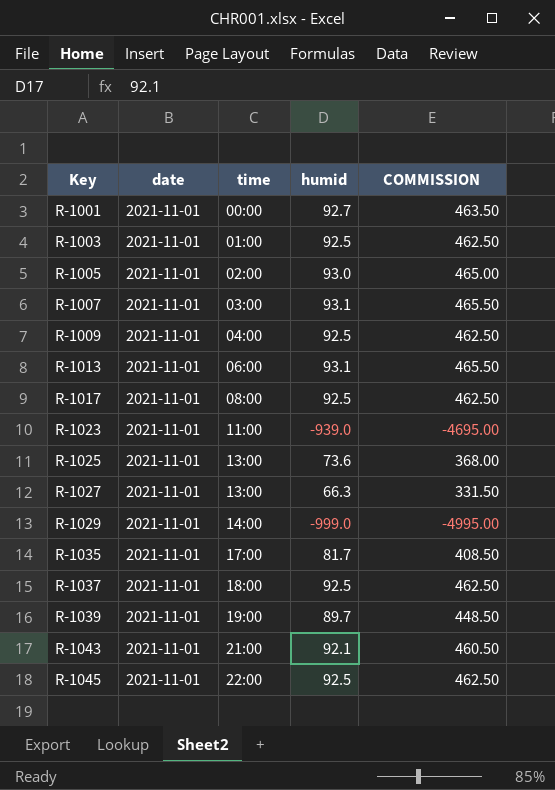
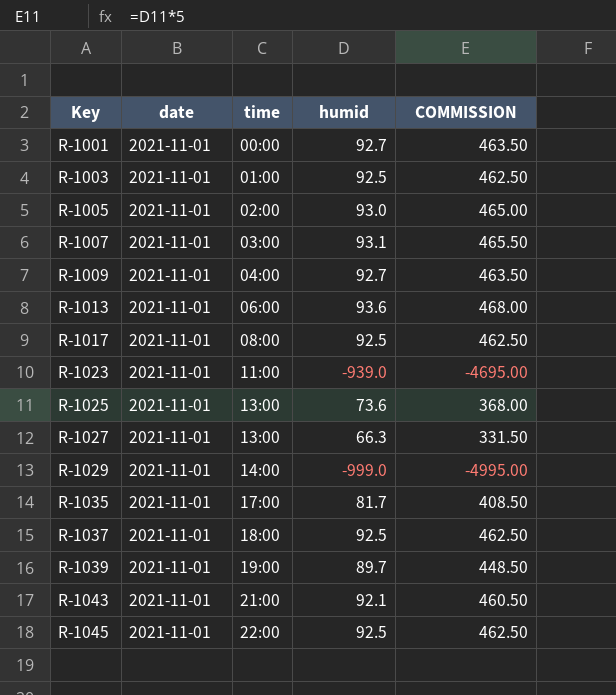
R-1009 | humid: 92.5 -> 92.7
R-1009 | COMMISSION: 462.50 -> 463.50
R-1013 | humid: 93.1 -> 93.6
R-1013 | COMMISSION: 465.50 -> 468.00

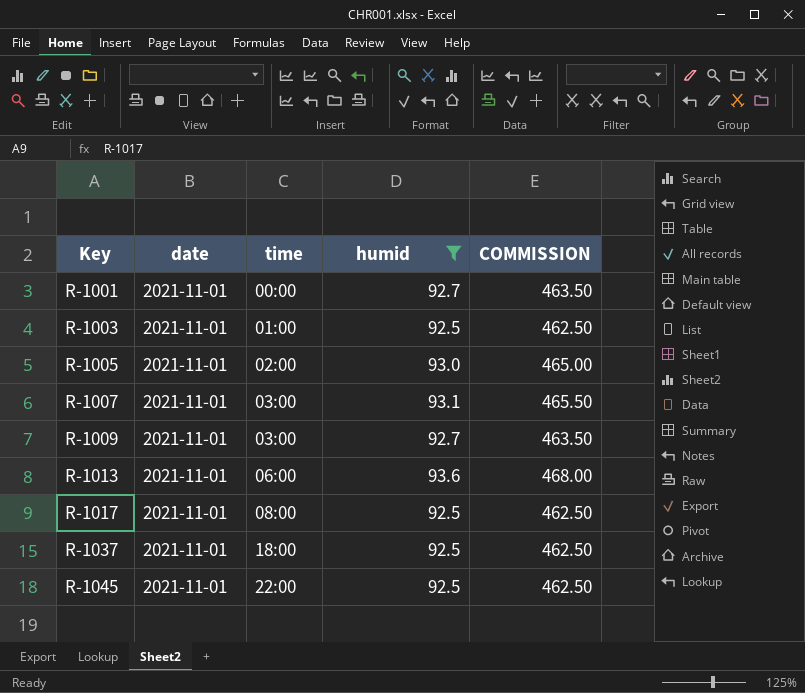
filter: none -> humid >= 92.5
R-1009 | time: 04:00 -> 03:00

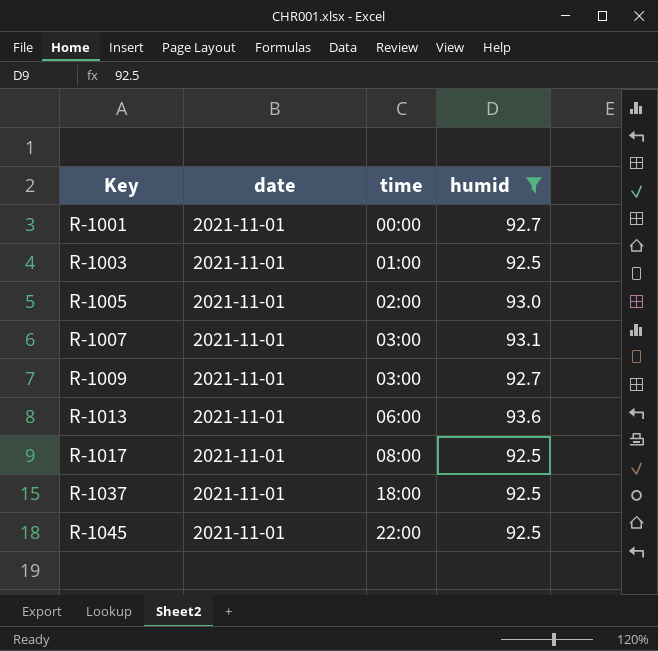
column COMMISSION | formula: [humid] * 5 -> none

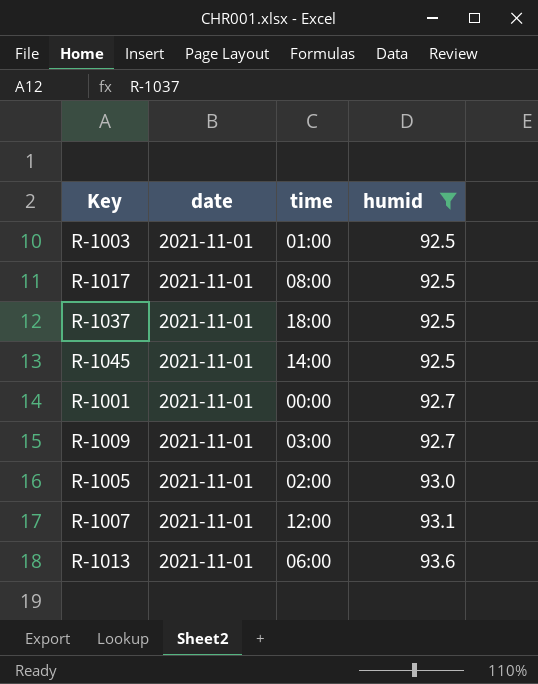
row order: Key ascending -> humid ascending
R-1045 | time: 22:00 -> 14:00
R-1007 | time: 03:00 -> 12:00

